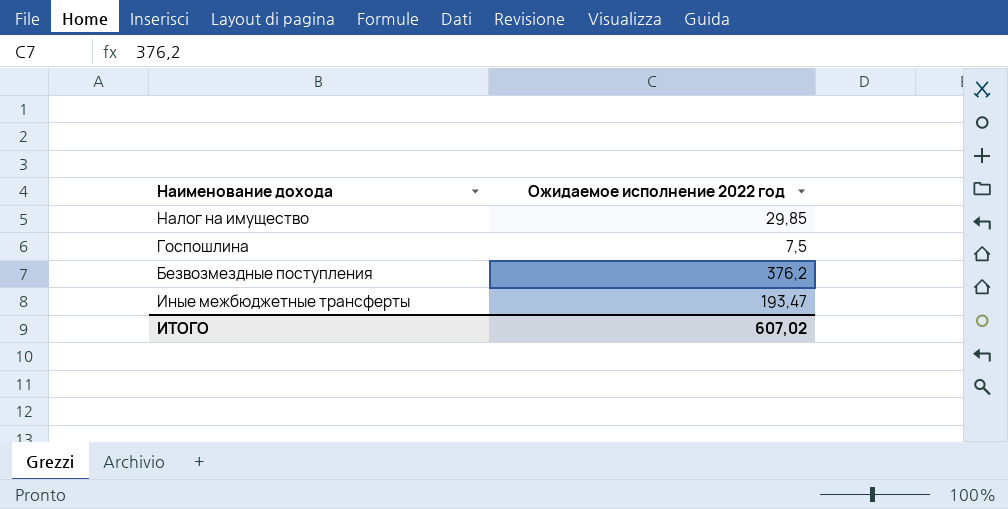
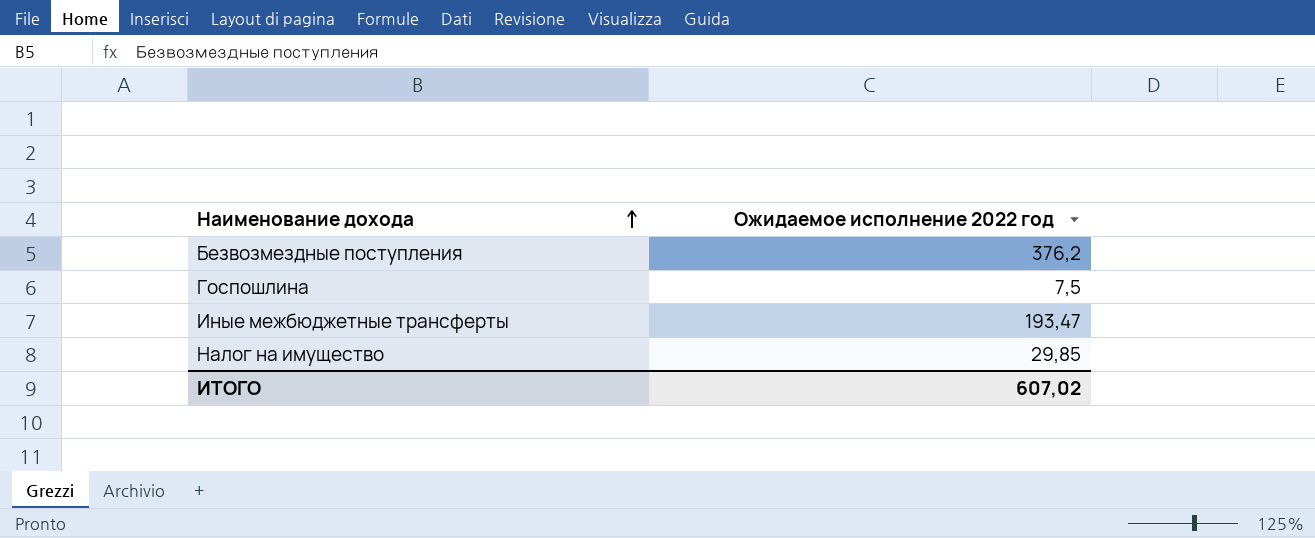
row order: none -> Наименование дохода ascending

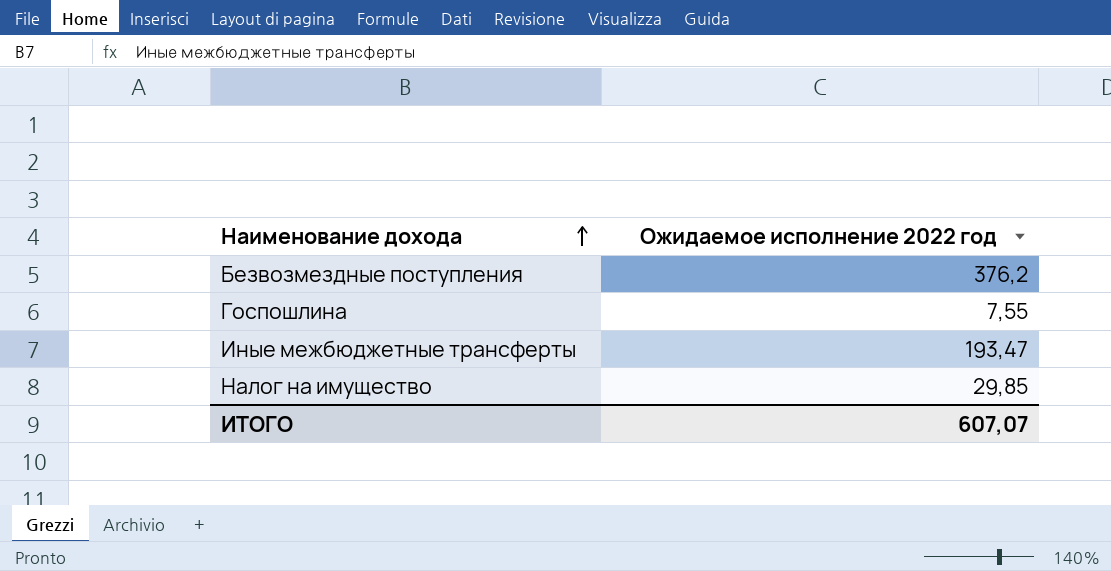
Госпошлина | Ожидаемое исполнение 2022 год: 7,5 -> 7,55
ИТОГО | Ожидаемое исполнение 2022 год: 607,02 -> 607,07

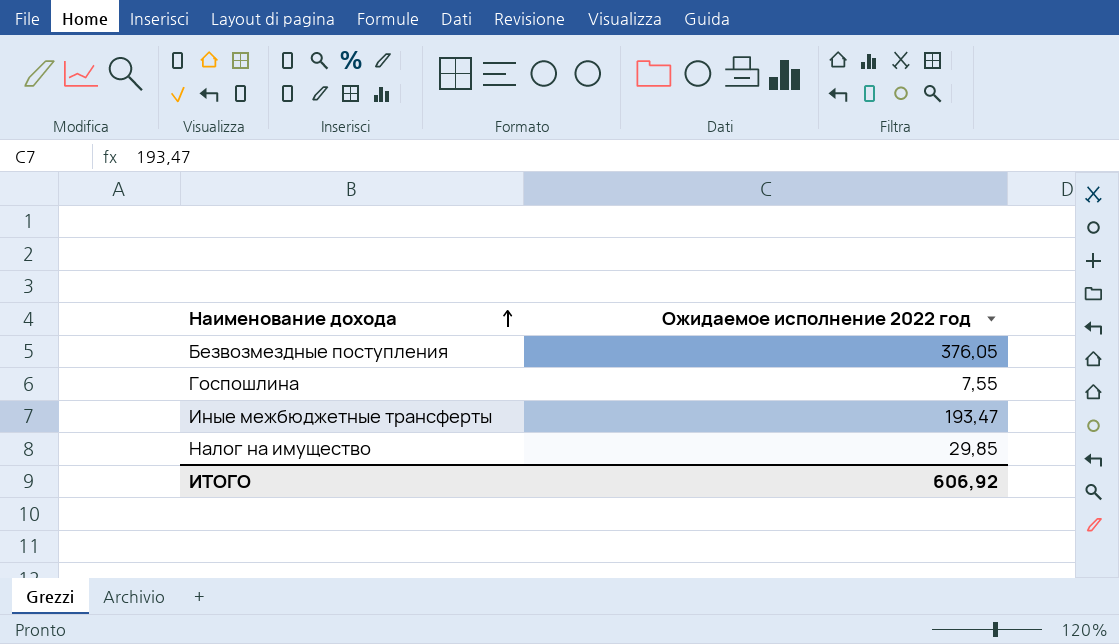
Безвозмездные поступления | Ожидаемое исполнение 2022 год: 376,2 -> 376,05
ИТОГО | Ожидаемое исполнение 2022 год: 607,07 -> 606,92

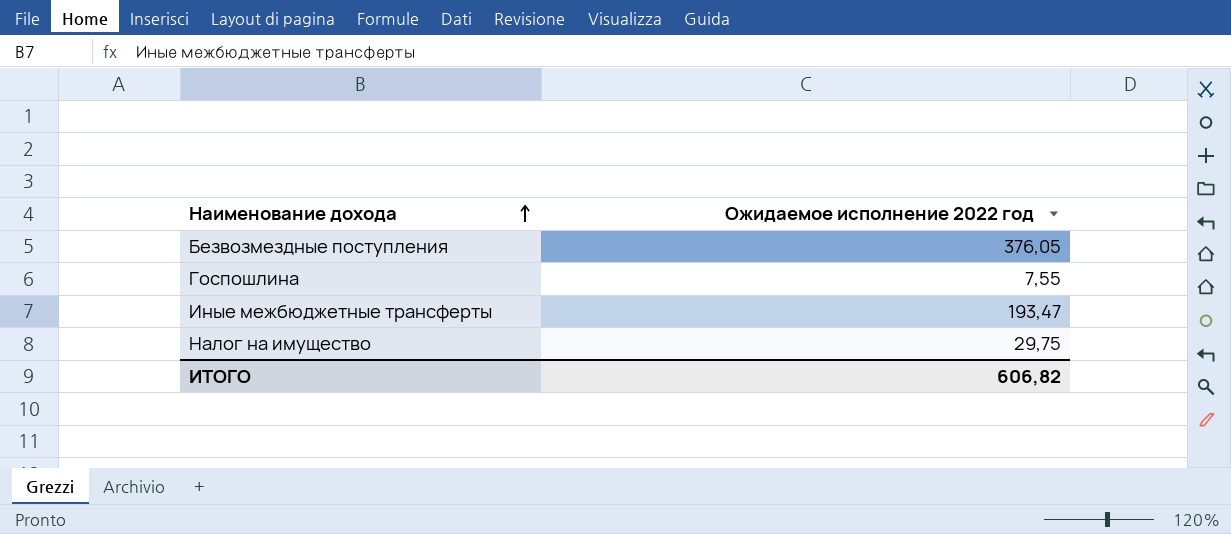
Налог на имущество | Ожидаемое исполнение 2022 год: 29,85 -> 29,75
ИТОГО | Ожидаемое исполнение 2022 год: 606,92 -> 606,82

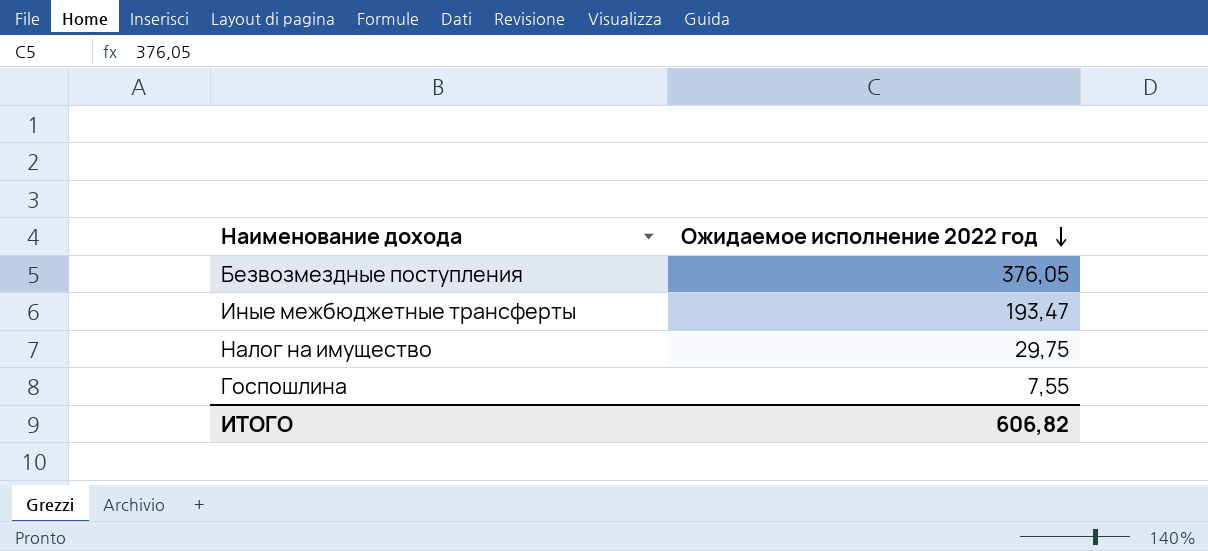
row order: Наименование дохода ascending -> Ожидаемое исполнение 2022 год descending

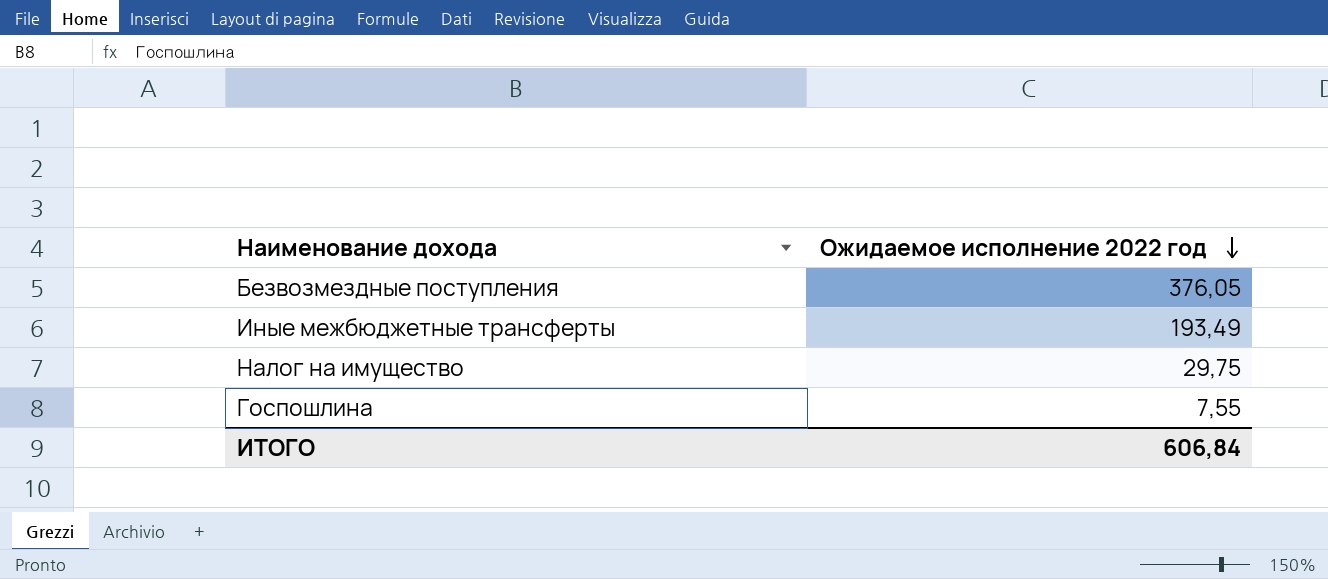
Иные межбюджетные трансферты | Ожидаемое исполнение 2022 год: 193,47 -> 193,49
ИТОГО | Ожидаемое исполнение 2022 год: 606,82 -> 606,84

